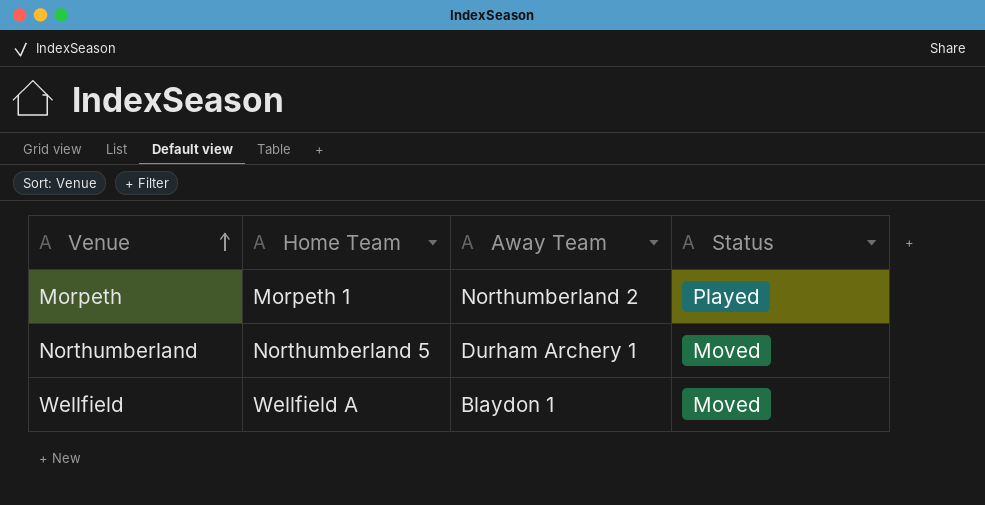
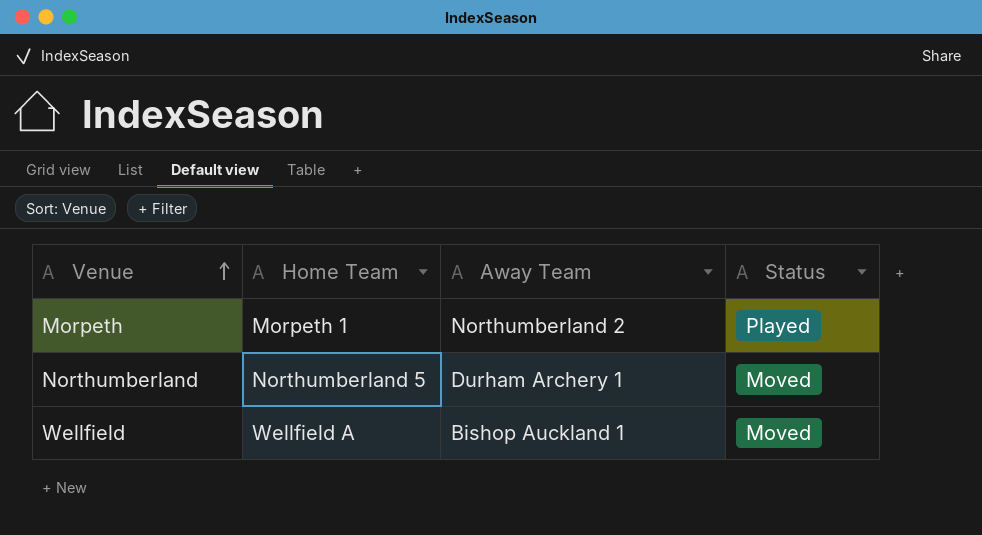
Wellfield | Away Team: Blaydon 1 -> Bishop Auckland 1

